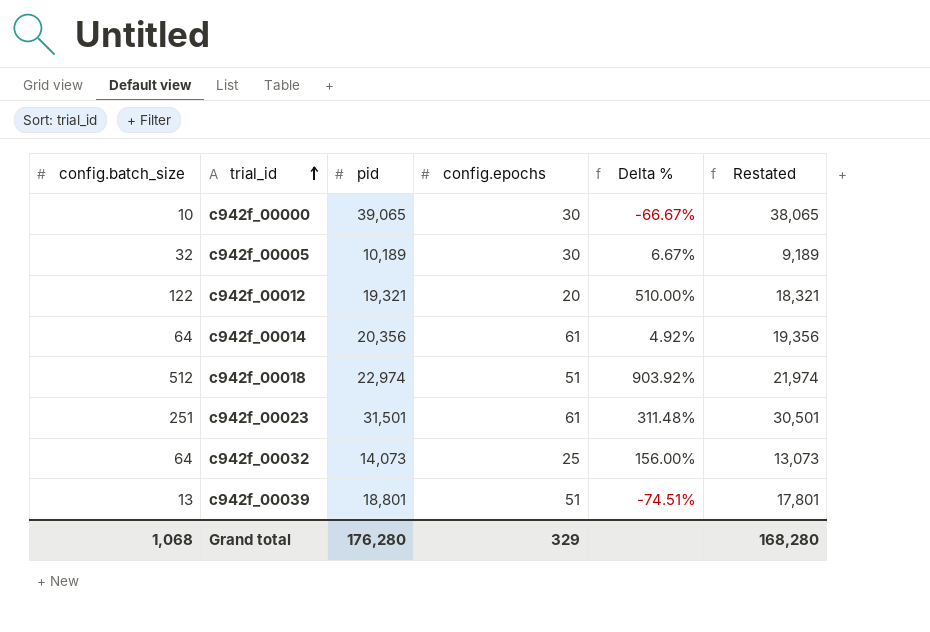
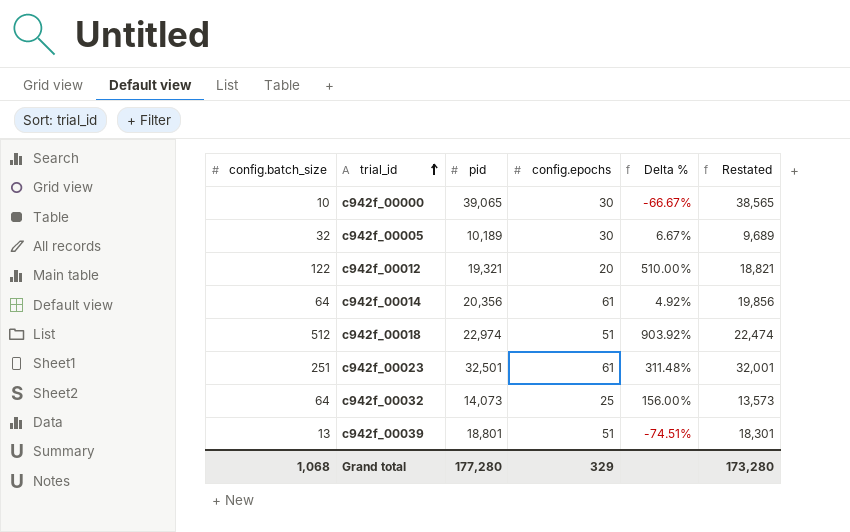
column Restated | formula: [pid] - 1000 -> [pid] - 500
c942f_00023 | pid: 31,501 -> 32,501
Grand total | pid: 176,280 -> 177,280
Grand total | Restated: 168,280 -> 173,280

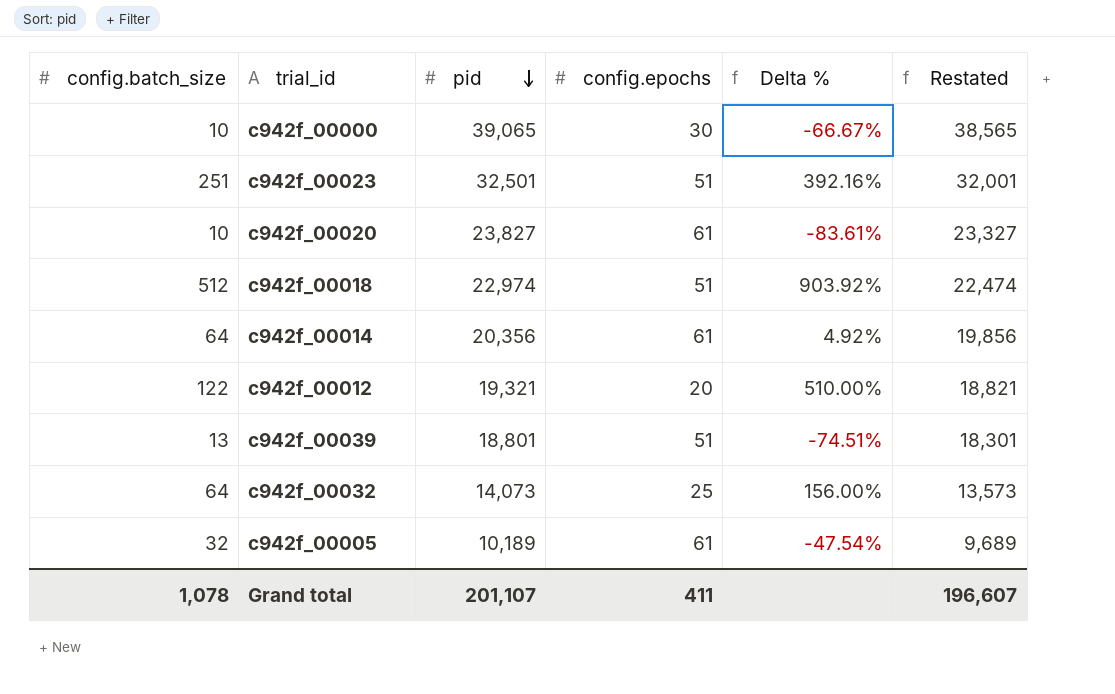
row order: trial_id ascending -> pid descending
c942f_00023 | config.epochs: 61 -> 51
c942f_00023 | Delta %: 311.48% -> 392.16%
row c942f_00020: none -> 10 | 23,827 | 61 | -83.61% | 23,327
c942f_00005 | config.epochs: 30 -> 61
c942f_00005 | Delta %: 6.67% -> -47.54%
Grand total | config.batch_size: 1,068 -> 1,078
Grand total | pid: 177,280 -> 201,107
Grand total | config.epochs: 329 -> 411
Grand total | Restated: 173,280 -> 196,607

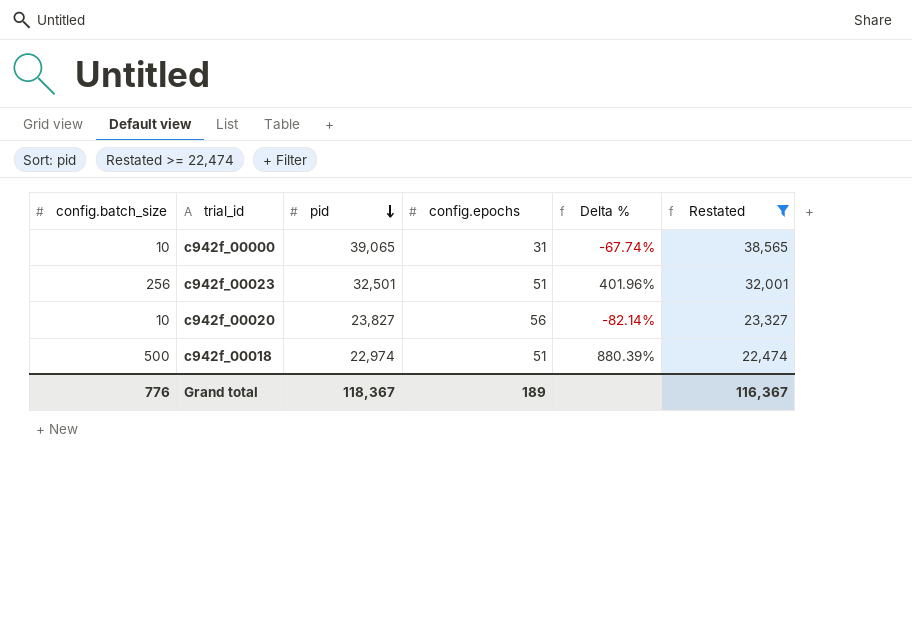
filter: none -> Restated >= 22,474
c942f_00000 | config.epochs: 30 -> 31
c942f_00000 | Delta %: -66.67% -> -67.74%
c942f_00023 | config.batch_size: 251 -> 256
c942f_00023 | Delta %: 392.16% -> 401.96%
c942f_00020 | config.epochs: 61 -> 56
c942f_00020 | Delta %: -83.61% -> -82.14%
c942f_00018 | config.batch_size: 512 -> 500
c942f_00018 | Delta %: 903.92% -> 880.39%
Grand total | config.batch_size: 1,078 -> 776
Grand total | pid: 201,107 -> 118,367
Grand total | config.epochs: 411 -> 189
Grand total | Restated: 196,607 -> 116,367

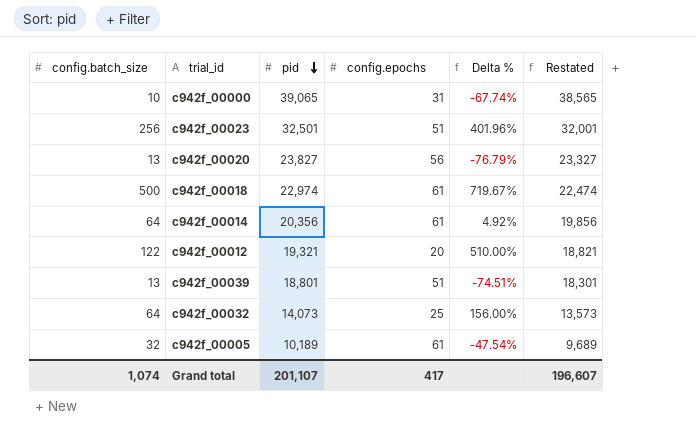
filter: Restated >= 22,474 -> none
c942f_00020 | config.batch_size: 10 -> 13
c942f_00020 | Delta %: -82.14% -> -76.79%
c942f_00018 | config.epochs: 51 -> 61
c942f_00018 | Delta %: 880.39% -> 719.67%
Grand total | config.batch_size: 776 -> 1,074
Grand total | pid: 118,367 -> 201,107
Grand total | config.epochs: 189 -> 417
Grand total | Restated: 116,367 -> 196,607

